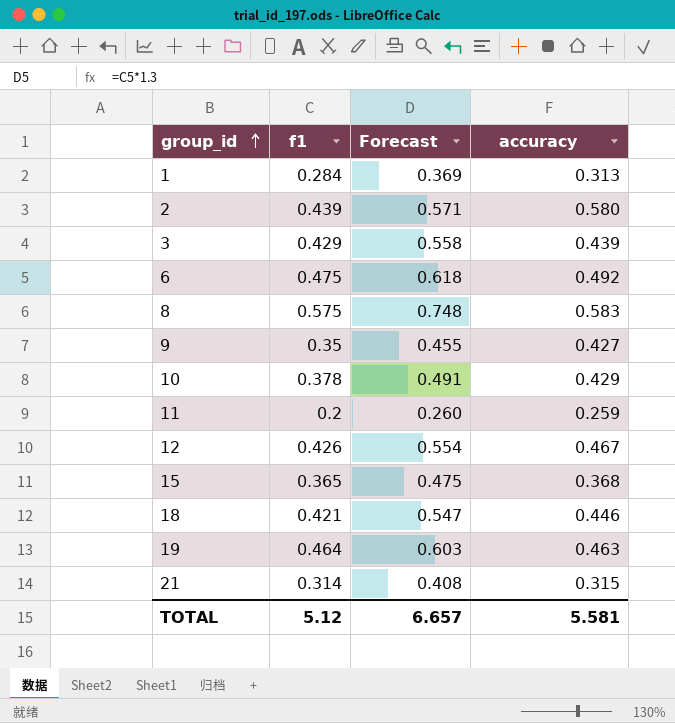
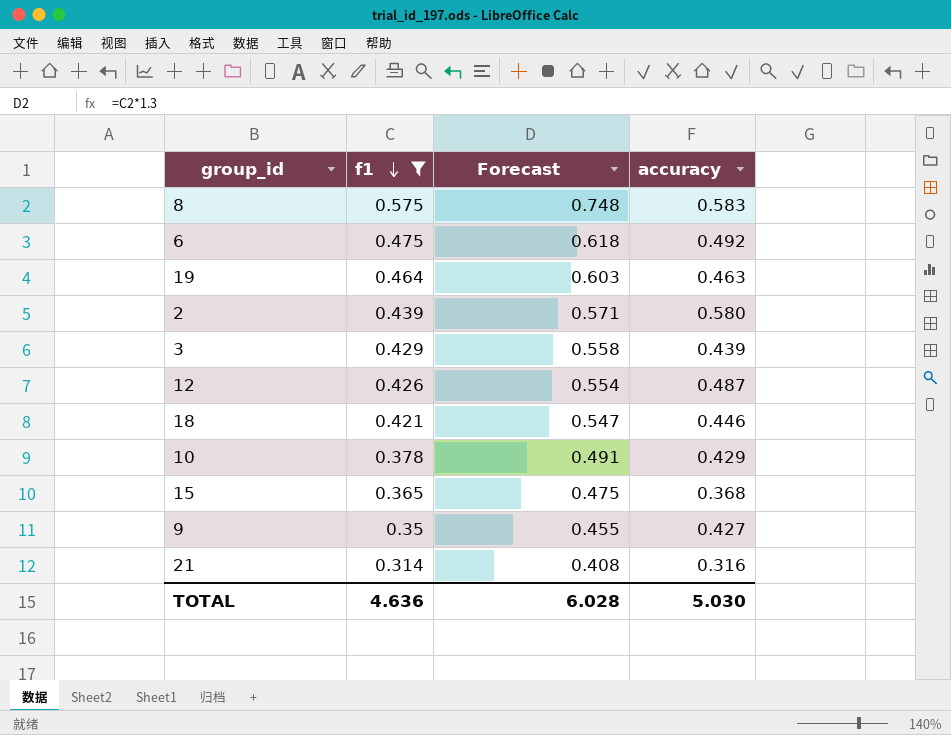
filter: none -> f1 >= 0.314
row order: group_id ascending -> f1 descending
12 | accuracy: 0.467 -> 0.487
21 | accuracy: 0.315 -> 0.316
TOTAL | f1: 5.12 -> 4.636
TOTAL | Forecast: 6.657 -> 6.028
TOTAL | accuracy: 5.581 -> 5.030

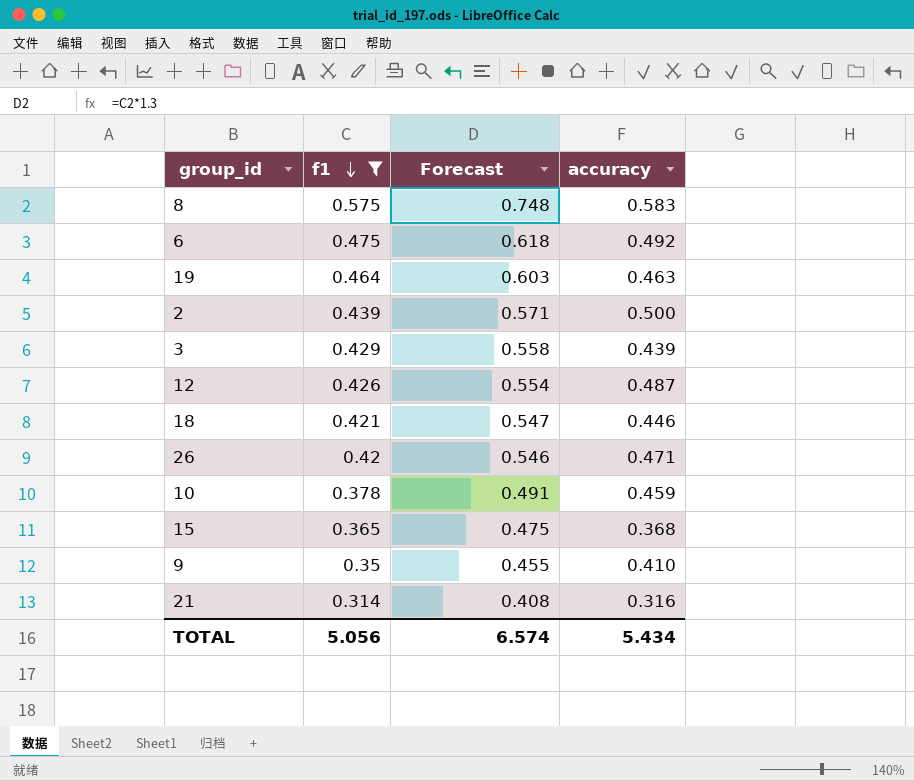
2 | accuracy: 0.580 -> 0.500
row 26: none -> 0.42 | 0.546 | 0.471
10 | accuracy: 0.429 -> 0.459
9 | accuracy: 0.427 -> 0.410
TOTAL | f1: 4.636 -> 5.056
TOTAL | Forecast: 6.028 -> 6.574
TOTAL | accuracy: 5.030 -> 5.434

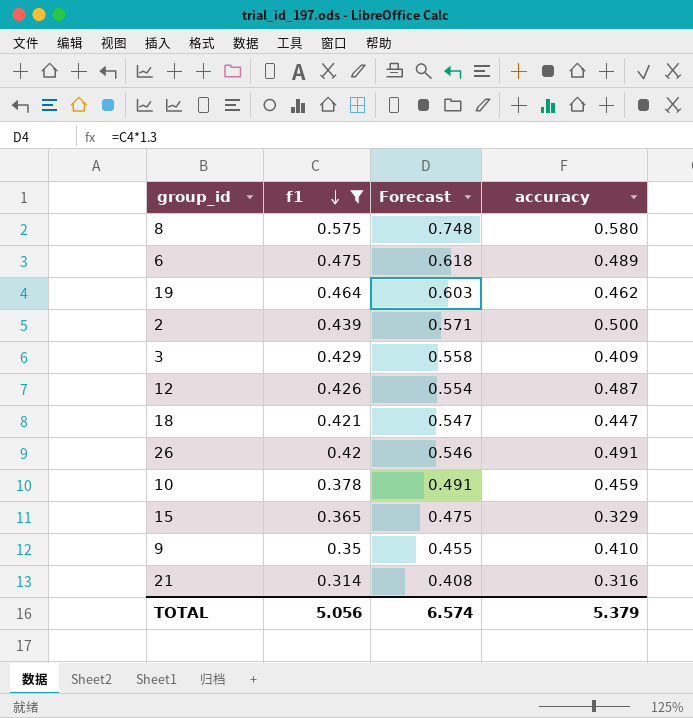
8 | accuracy: 0.583 -> 0.580
6 | accuracy: 0.492 -> 0.489
19 | accuracy: 0.463 -> 0.462
3 | accuracy: 0.439 -> 0.409
18 | accuracy: 0.446 -> 0.447
26 | accuracy: 0.471 -> 0.491
15 | accuracy: 0.368 -> 0.329
TOTAL | accuracy: 5.434 -> 5.379

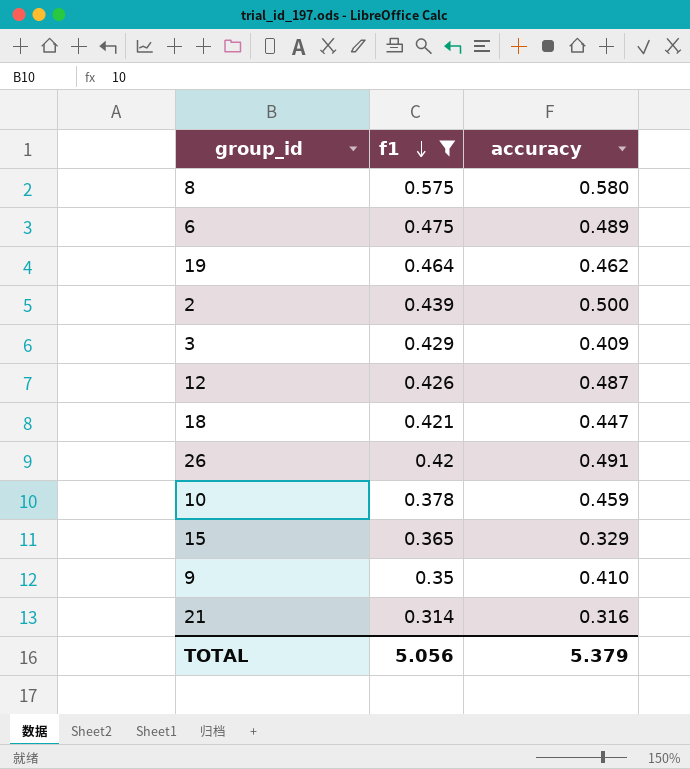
column Forecast | formula: [f1] * 1.3 -> none

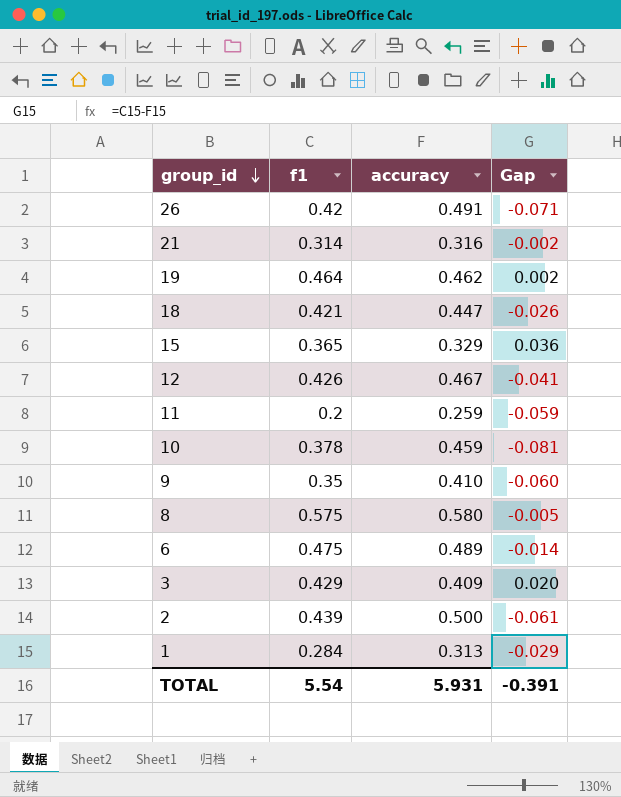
filter: f1 >= 0.314 -> none
row order: f1 descending -> group_id descending
column Gap | formula: none -> [f1] - [accuracy]
12 | accuracy: 0.487 -> 0.467
TOTAL | f1: 5.056 -> 5.54
TOTAL | accuracy: 5.379 -> 5.931

